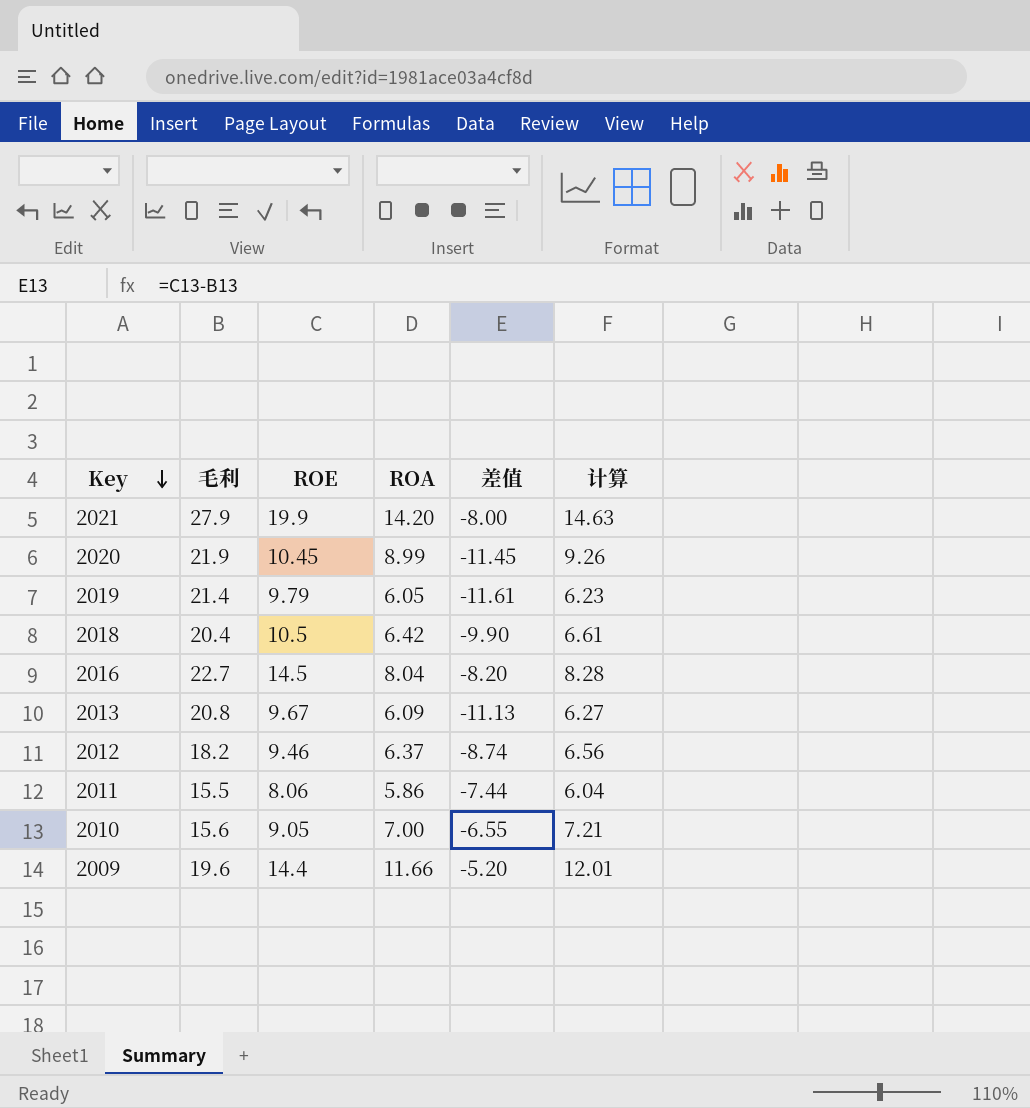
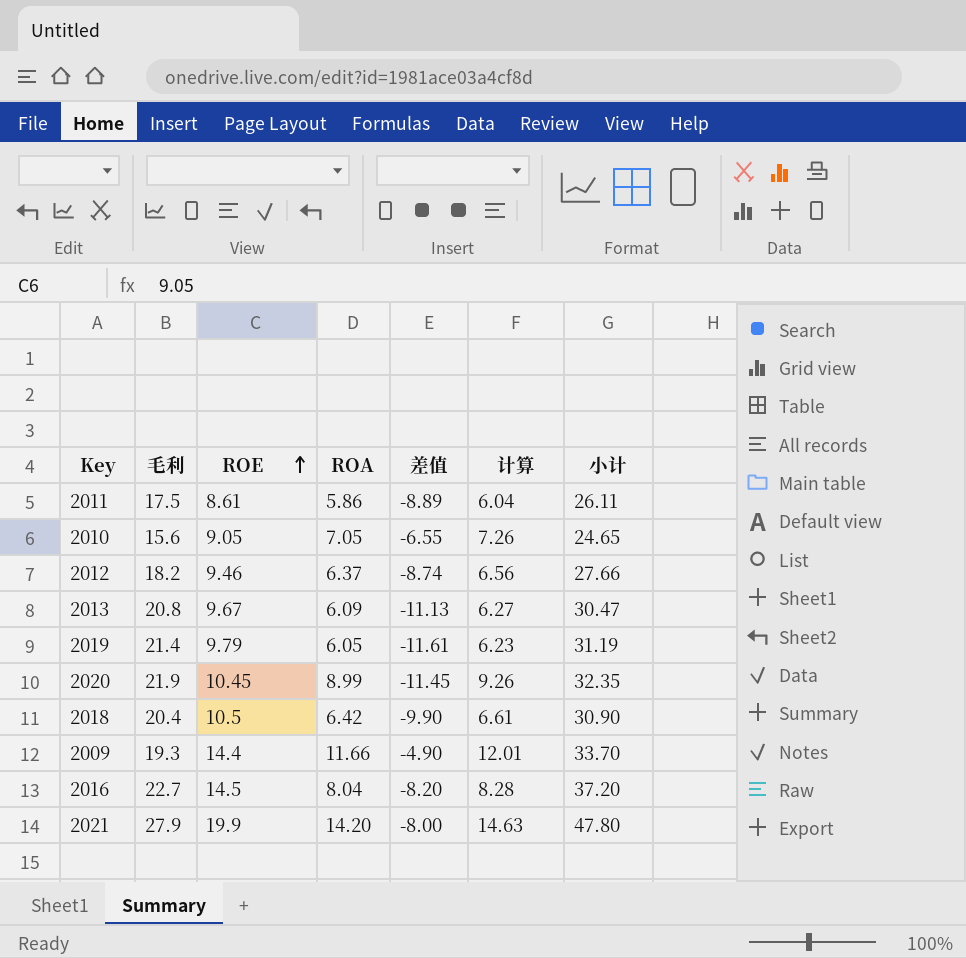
row order: Key descending -> ROE ascending
column 小计 | formula: none -> [毛利] + [ROE]
2011 | 毛利: 15.5 -> 17.5
2011 | ROE: 8.06 -> 8.61
2011 | 差值: -7.44 -> -8.89
2010 | ROA: 7.00 -> 7.05
2010 | 计算: 7.21 -> 7.26
2009 | 毛利: 19.6 -> 19.3
2009 | 差值: -5.20 -> -4.90

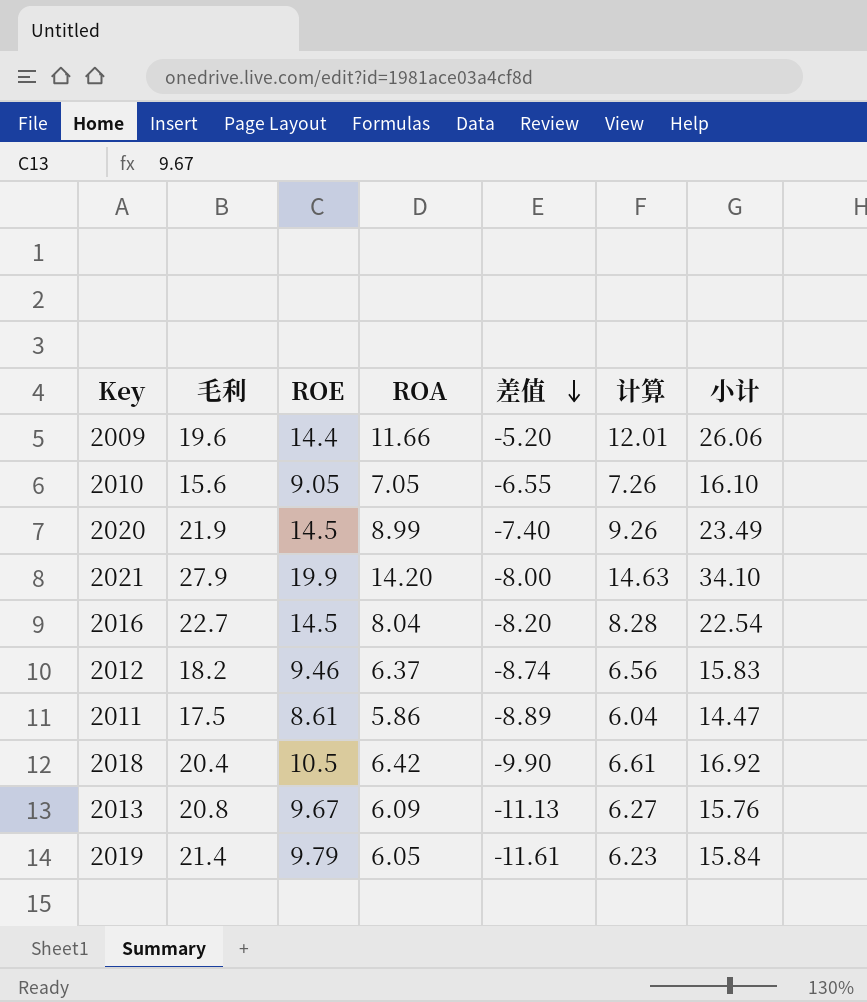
row order: ROE ascending -> 差值 descending
column 小计 | formula: [毛利] + [ROE] -> [ROE] + [ROA]
2009 | 毛利: 19.3 -> 19.6
2009 | 差值: -4.90 -> -5.20
2020 | ROE: 10.45 -> 14.5
2020 | 差值: -11.45 -> -7.40

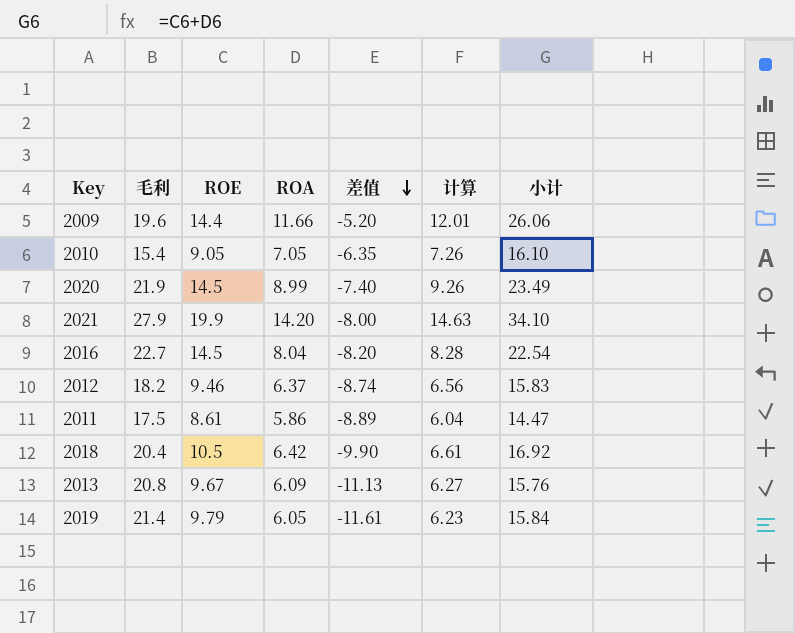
2010 | 毛利: 15.6 -> 15.4
2010 | 差值: -6.55 -> -6.35

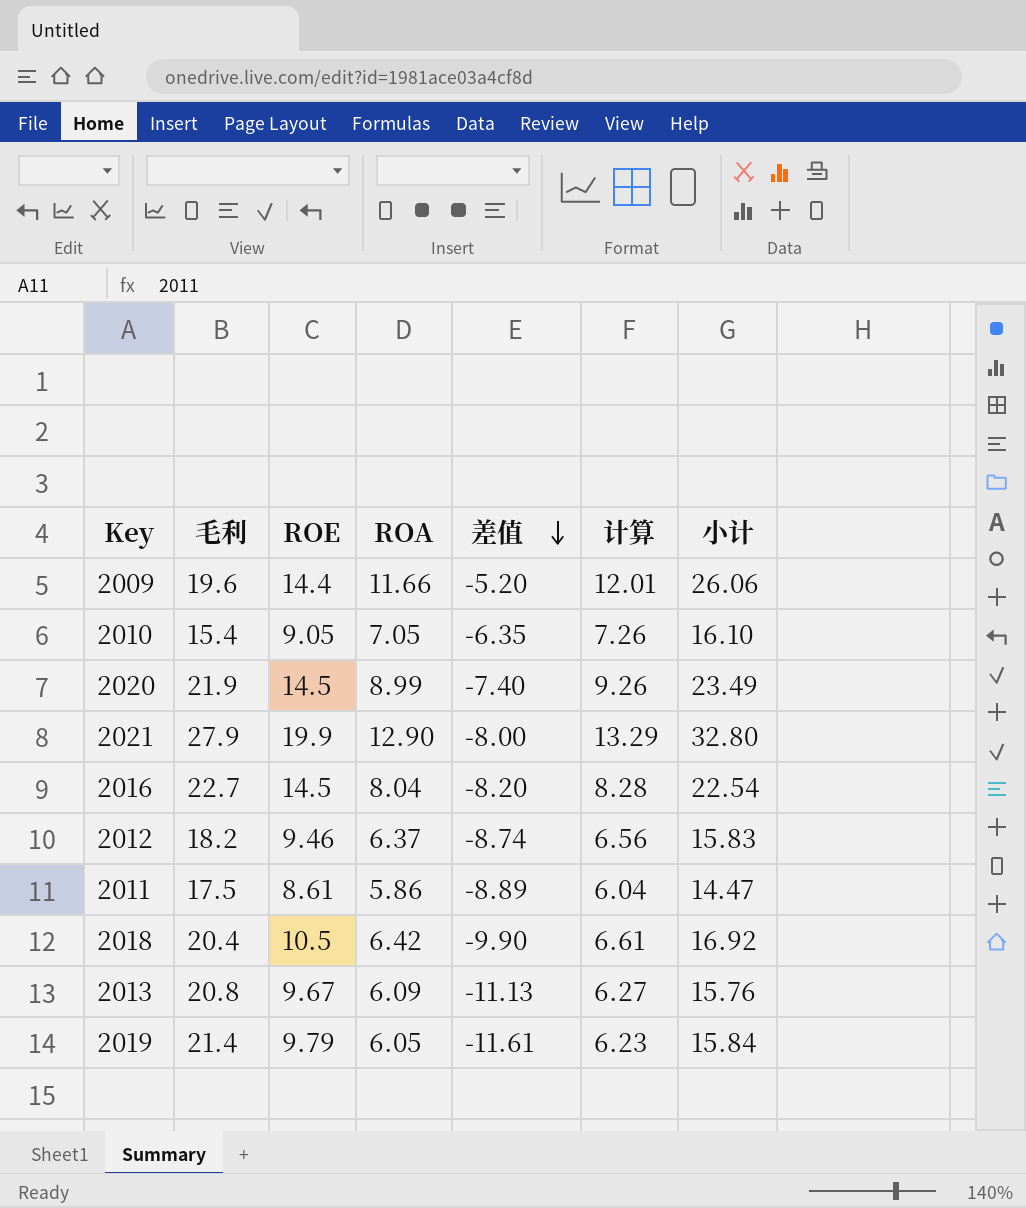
2021 | ROA: 14.20 -> 12.90
2021 | 计算: 14.63 -> 13.29
2021 | 小计: 34.10 -> 32.80

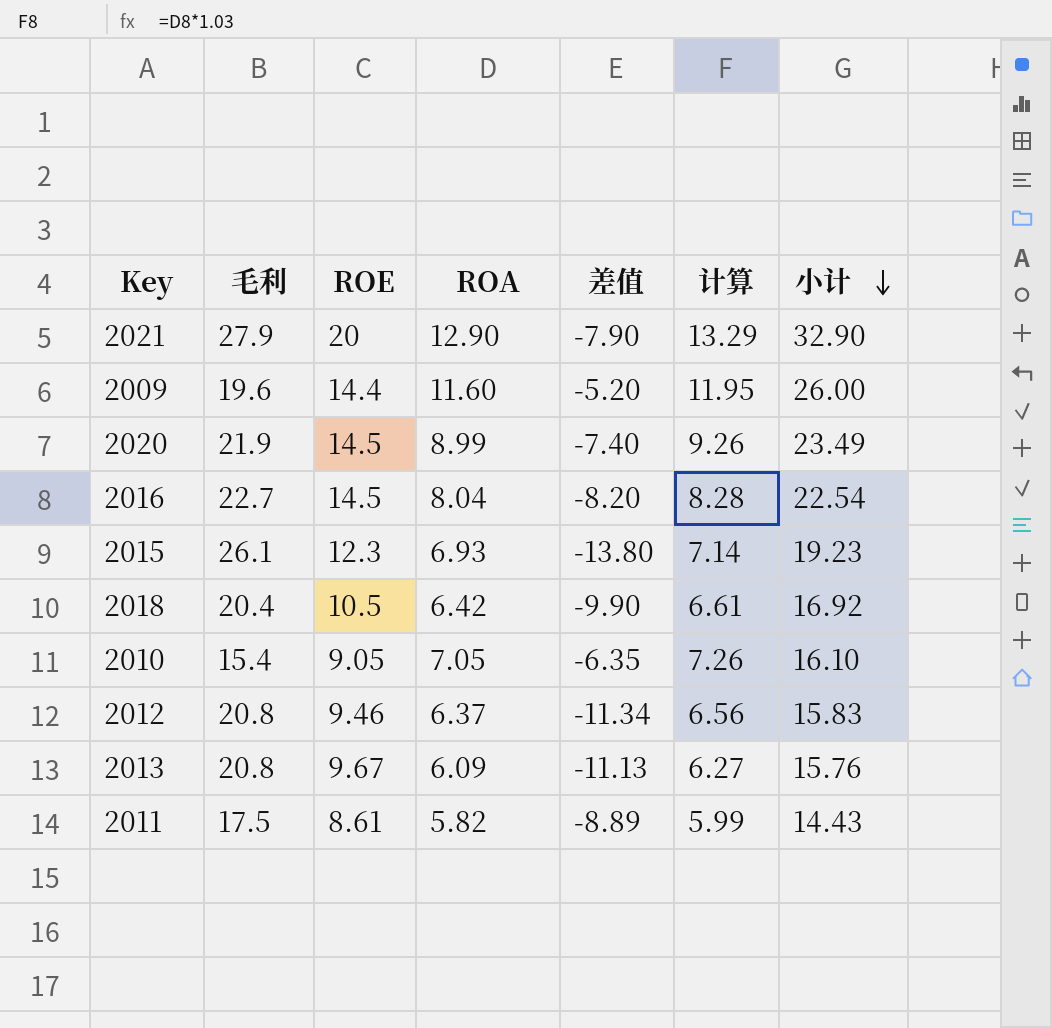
row order: 差值 descending -> 小计 descending
row 2019: 21.4 | 9.79 | 6.05 | -11.61 | 6.23 | 15.84 -> none
2021 | ROE: 19.9 -> 20
2021 | 差值: -8.00 -> -7.90
2021 | 小计: 32.80 -> 32.90
2009 | ROA: 11.66 -> 11.60
2009 | 计算: 12.01 -> 11.95
2009 | 小计: 26.06 -> 26.00
row 2015: none -> 26.1 | 12.3 | 6.93 | -13.80 | 7.14 | 19.23
2012 | 毛利: 18.2 -> 20.8
2012 | 差值: -8.74 -> -11.34
2011 | ROA: 5.86 -> 5.82
2011 | 计算: 6.04 -> 5.99
2011 | 小计: 14.47 -> 14.43

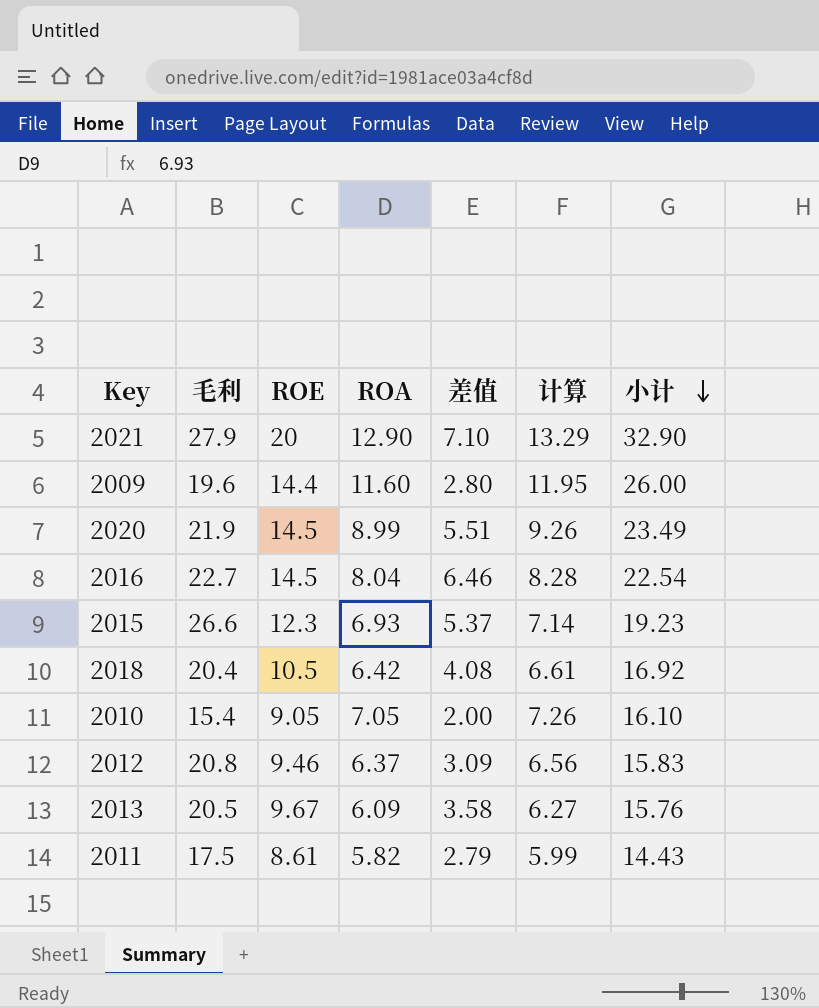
column 差值 | formula: [ROE] - [毛利] -> [ROE] - [ROA]
2015 | 毛利: 26.1 -> 26.6
2013 | 毛利: 20.8 -> 20.5

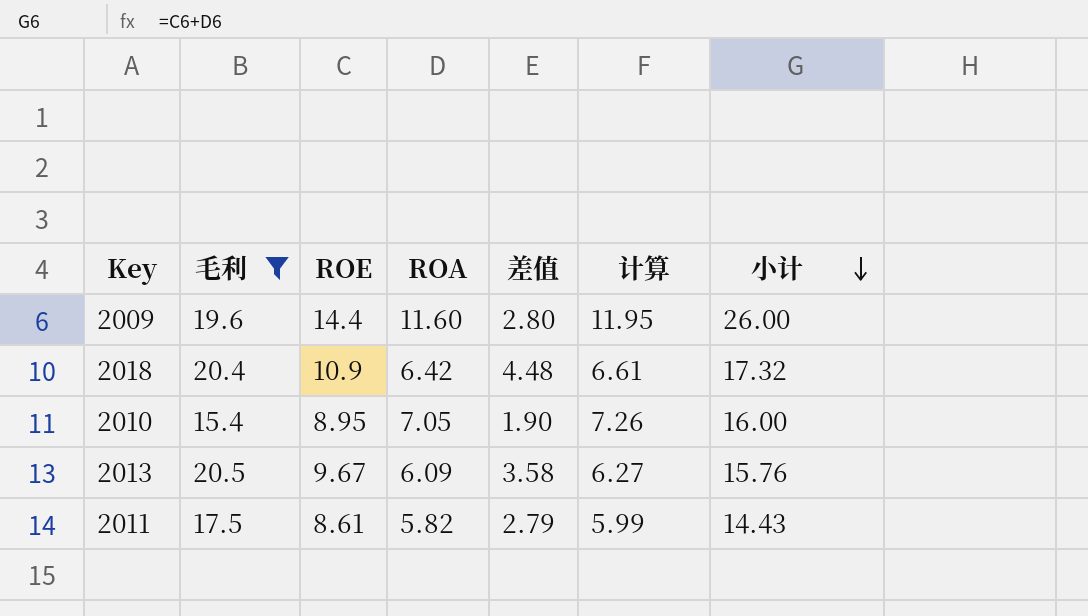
filter: none -> 毛利 <= 20.5
2018 | ROE: 10.5 -> 10.9
2018 | 差值: 4.08 -> 4.48
2018 | 小计: 16.92 -> 17.32
2010 | ROE: 9.05 -> 8.95
2010 | 差值: 2.00 -> 1.90
2010 | 小计: 16.10 -> 16.00

